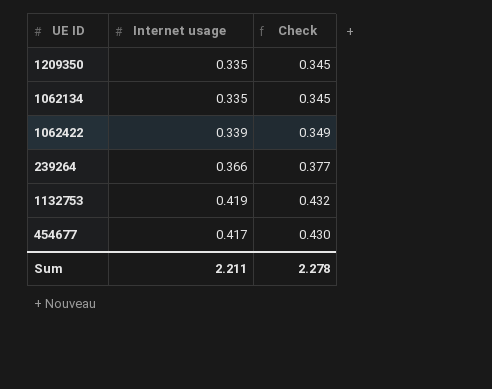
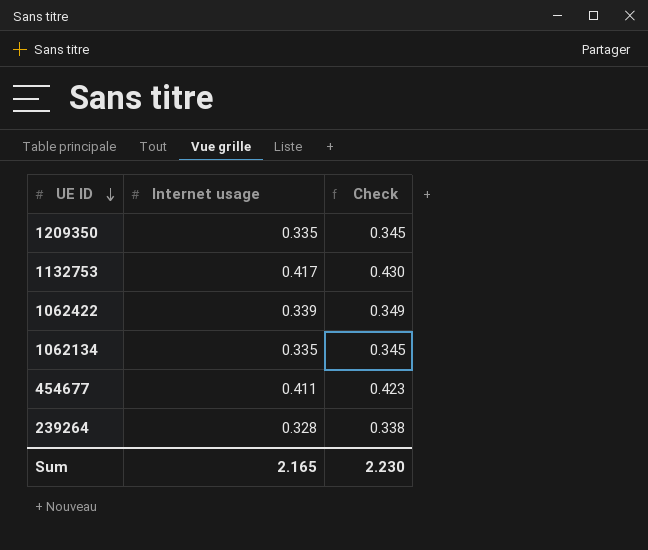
row order: none -> UE ID descending
1132753 | Internet usage: 0.419 -> 0.417
1132753 | Check: 0.432 -> 0.430
454677 | Internet usage: 0.417 -> 0.411
454677 | Check: 0.430 -> 0.423
239264 | Internet usage: 0.366 -> 0.328
239264 | Check: 0.377 -> 0.338
Sum | Internet usage: 2.211 -> 2.165
Sum | Check: 2.278 -> 2.230

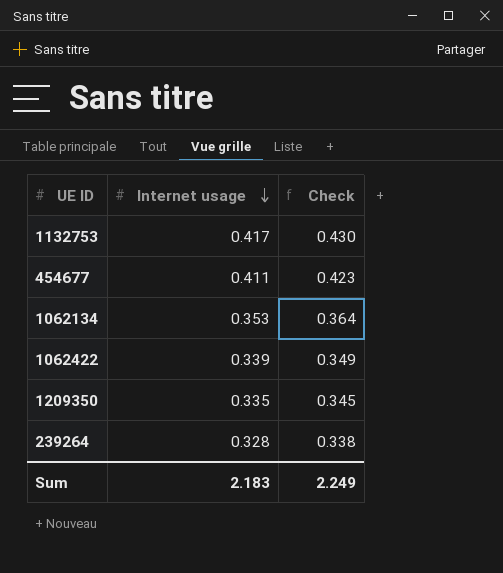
row order: UE ID descending -> Internet usage descending
1062134 | Internet usage: 0.335 -> 0.353
1062134 | Check: 0.345 -> 0.364
Sum | Internet usage: 2.165 -> 2.183
Sum | Check: 2.230 -> 2.249

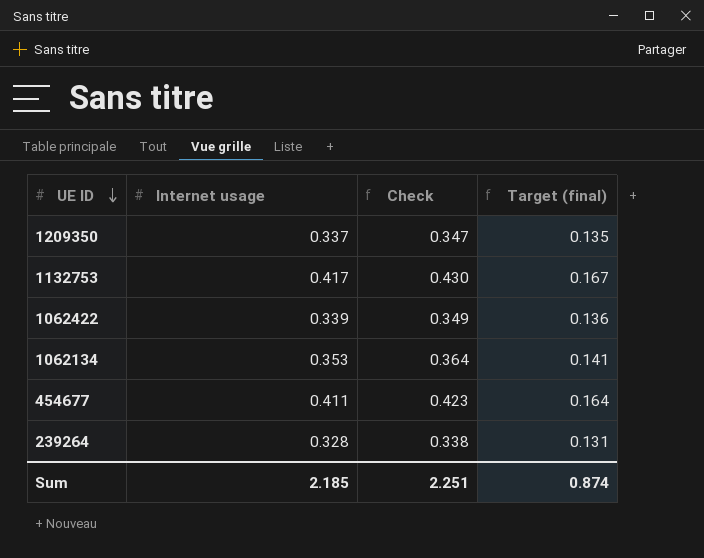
row order: Internet usage descending -> UE ID descending
column Target (final) | formula: none -> [Internet usage] * 0.4
1209350 | Internet usage: 0.335 -> 0.337
1209350 | Check: 0.345 -> 0.347
Sum | Internet usage: 2.183 -> 2.185
Sum | Check: 2.249 -> 2.251

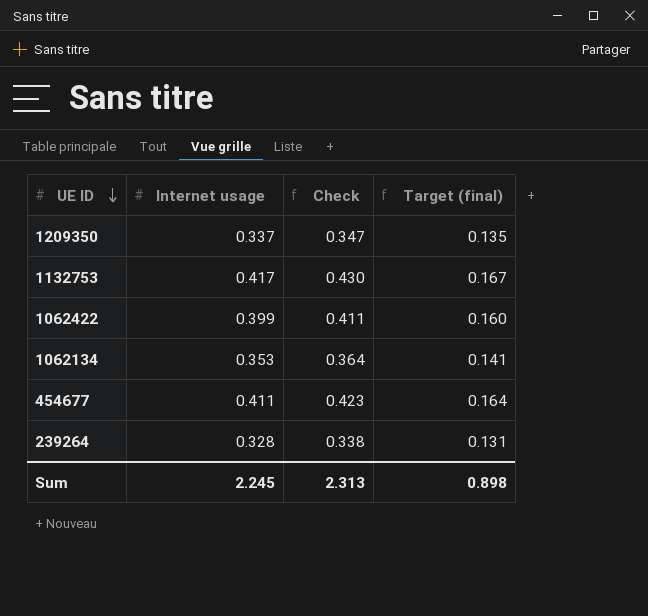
1062422 | Internet usage: 0.339 -> 0.399
1062422 | Check: 0.349 -> 0.411
1062422 | Target (final): 0.136 -> 0.160
Sum | Internet usage: 2.185 -> 2.245
Sum | Check: 2.251 -> 2.313
Sum | Target (final): 0.874 -> 0.898

